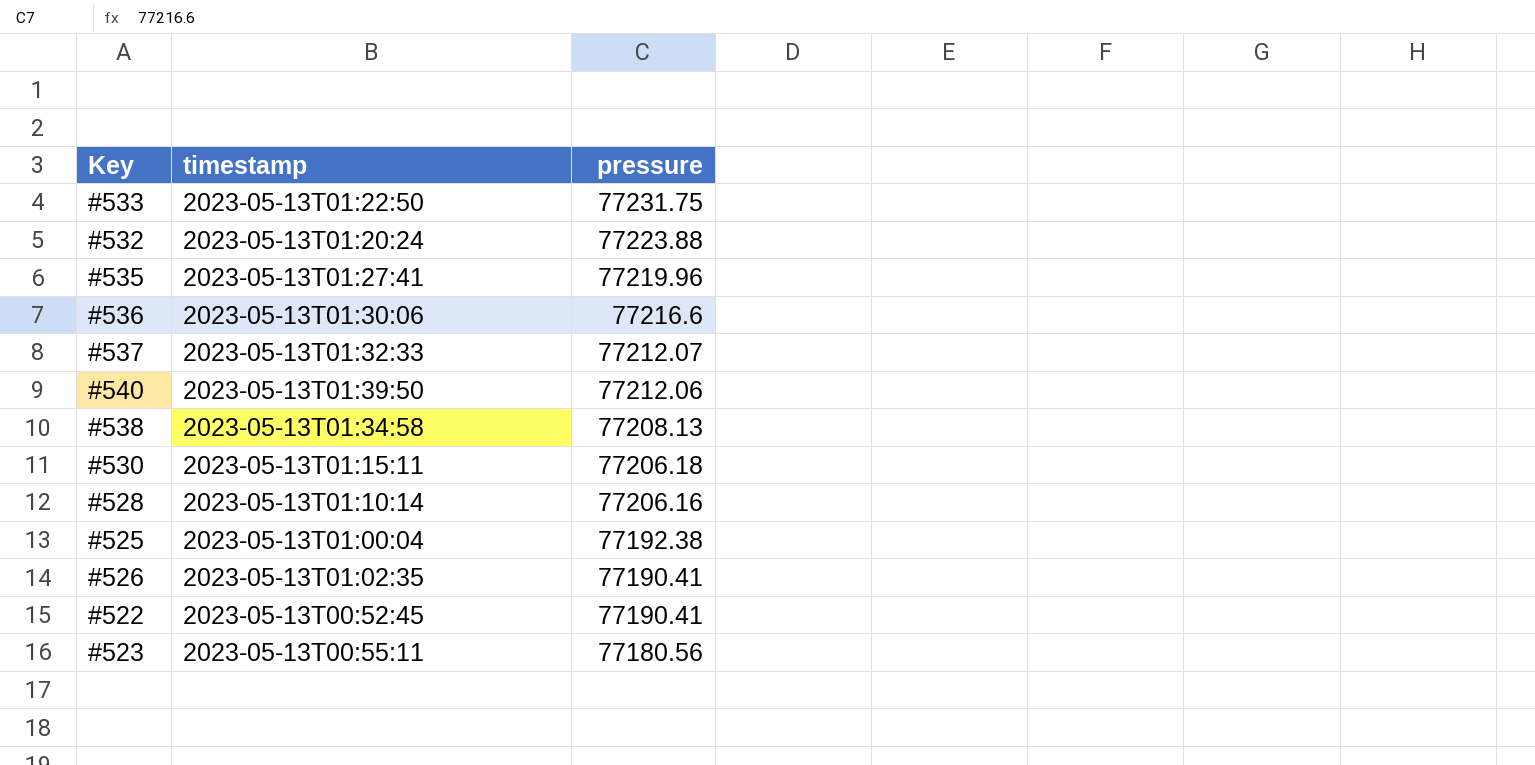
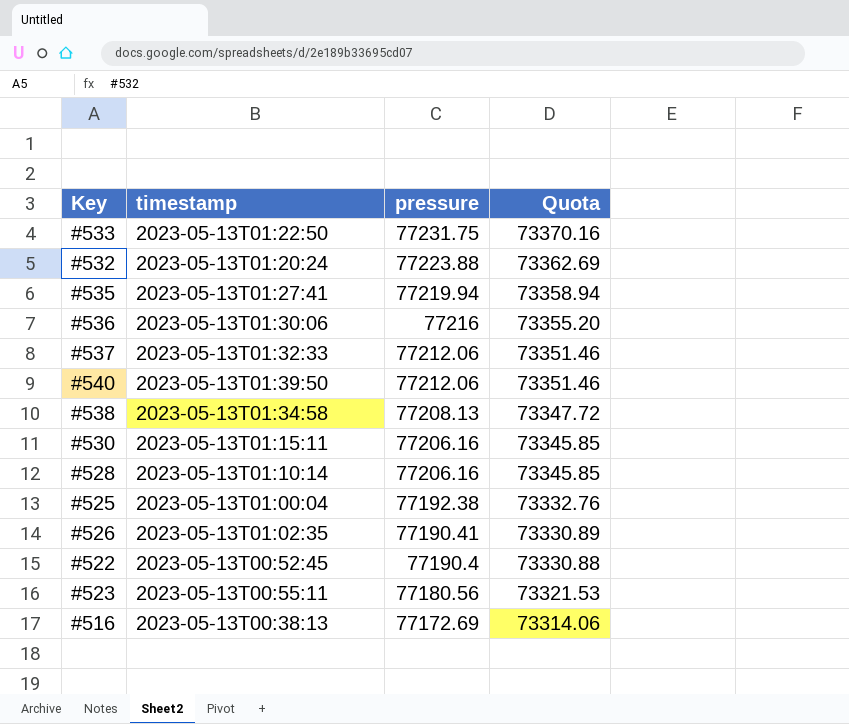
column Quota | formula: none -> [pressure] * 0.95
#535 | pressure: 77219.96 -> 77219.94
#536 | pressure: 77216.6 -> 77216
#537 | pressure: 77212.07 -> 77212.06
#530 | pressure: 77206.18 -> 77206.16
#522 | pressure: 77190.41 -> 77190.4
row #516: none -> 2023-05-13T00:38:13 | 77172.69 | 73314.06

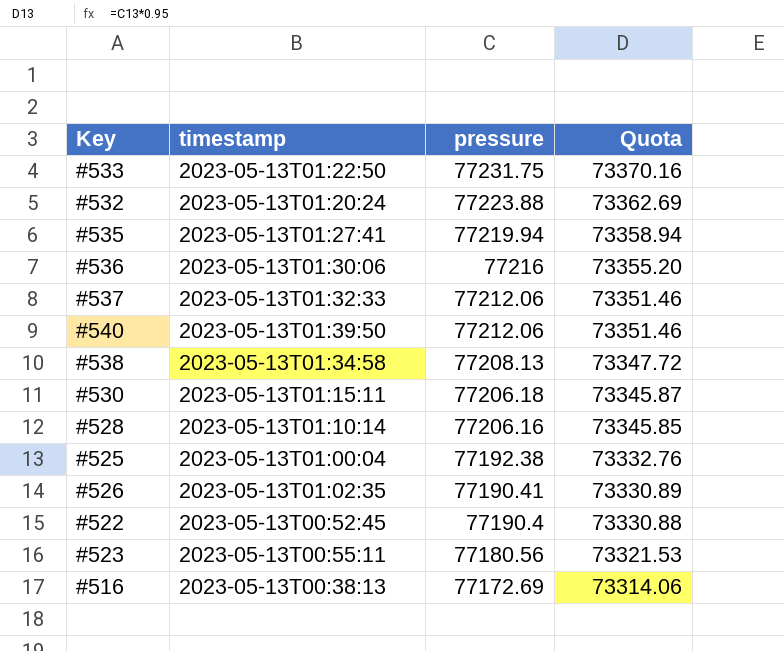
#530 | pressure: 77206.16 -> 77206.18
#530 | Quota: 73345.85 -> 73345.87

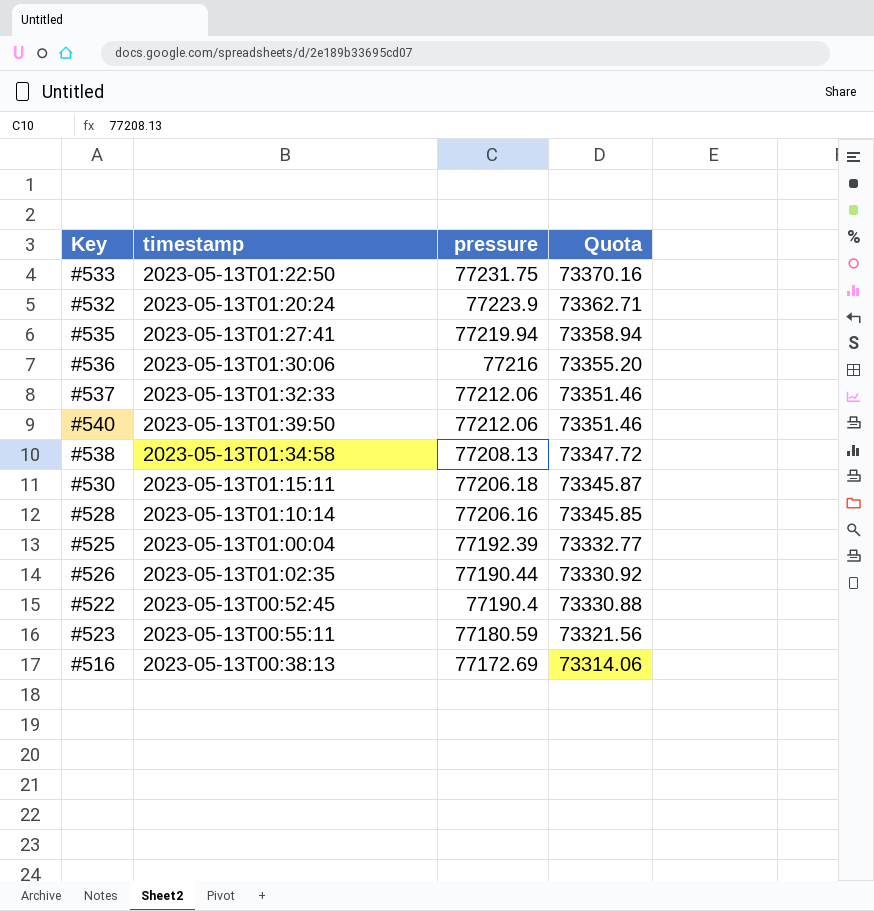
#532 | pressure: 77223.88 -> 77223.9
#532 | Quota: 73362.69 -> 73362.71
#525 | pressure: 77192.38 -> 77192.39
#525 | Quota: 73332.76 -> 73332.77
#526 | pressure: 77190.41 -> 77190.44
#526 | Quota: 73330.89 -> 73330.92
#523 | pressure: 77180.56 -> 77180.59
#523 | Quota: 73321.53 -> 73321.56

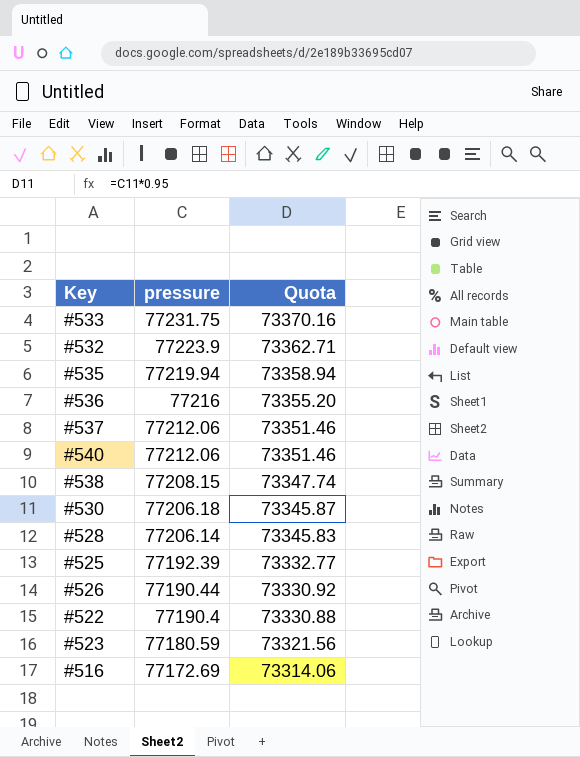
column timestamp | position: 2 -> none
#538 | pressure: 77208.13 -> 77208.15
#538 | Quota: 73347.72 -> 73347.74
#528 | pressure: 77206.16 -> 77206.14
#528 | Quota: 73345.85 -> 73345.83

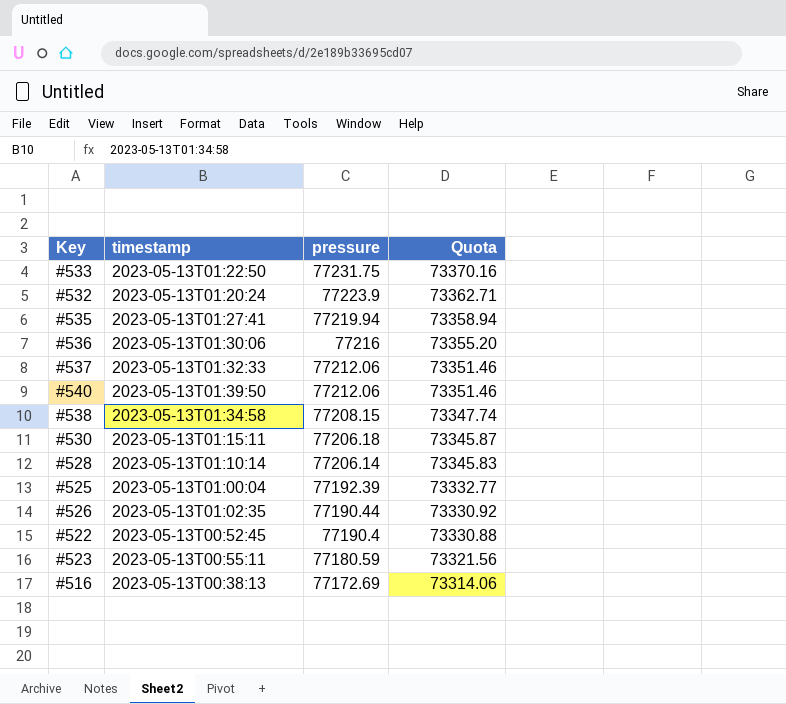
column timestamp | position: none -> 2

